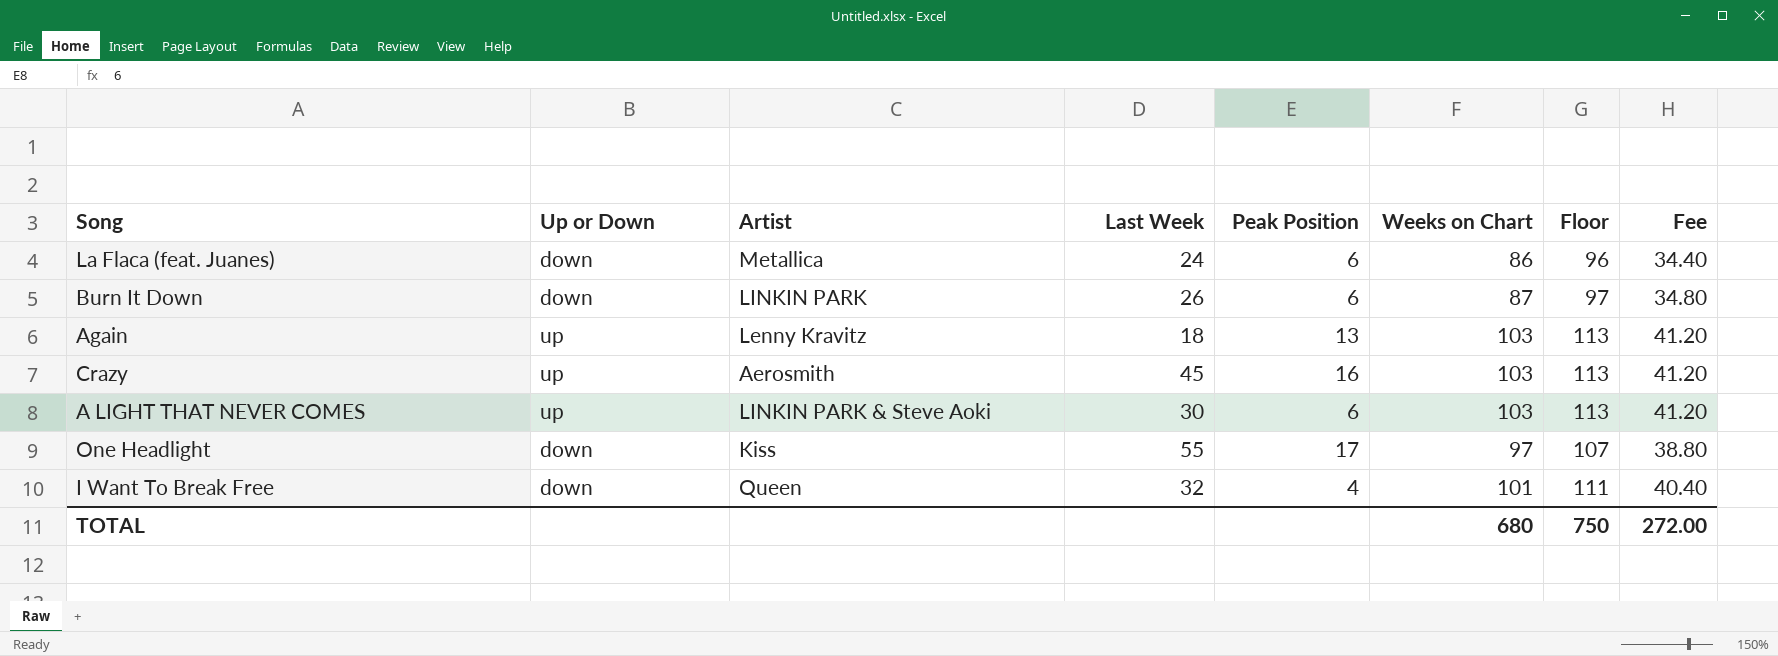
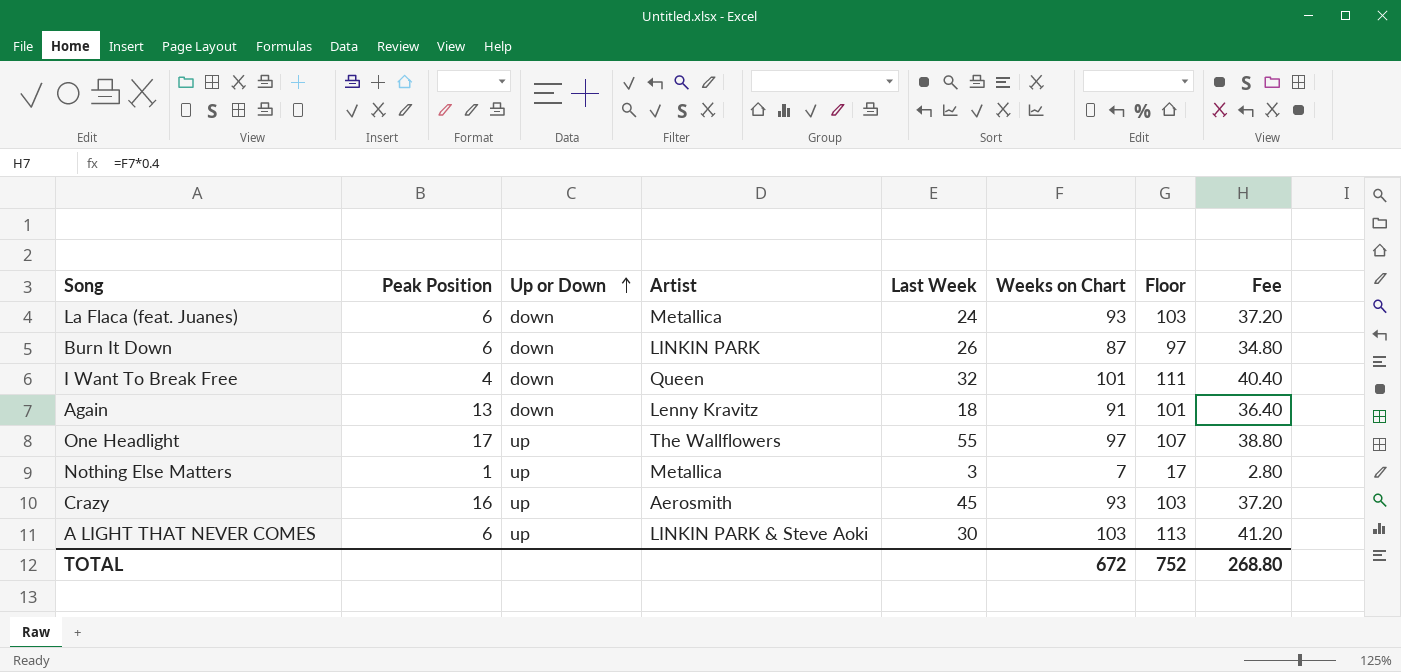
row order: none -> Up or Down ascending
column Peak Position | position: 5 -> 2
La Flaca (feat. Juanes) | Weeks on Chart: 86 -> 93
La Flaca (feat. Juanes) | Floor: 96 -> 103
La Flaca (feat. Juanes) | Fee: 34.40 -> 37.20
Again | Up or Down: up -> down
Again | Weeks on Chart: 103 -> 91
Again | Floor: 113 -> 101
Again | Fee: 41.20 -> 36.40
One Headlight | Up or Down: down -> up
One Headlight | Artist: Kiss -> The Wallflowers
row Nothing Else Matters: none -> 1 | up | Metallica | 3 | 7 | 17 | 2.80
Crazy | Weeks on Chart: 103 -> 93
Crazy | Floor: 113 -> 103
Crazy | Fee: 41.20 -> 37.20
TOTAL | Weeks on Chart: 680 -> 672
TOTAL | Floor: 750 -> 752
TOTAL | Fee: 272.00 -> 268.80

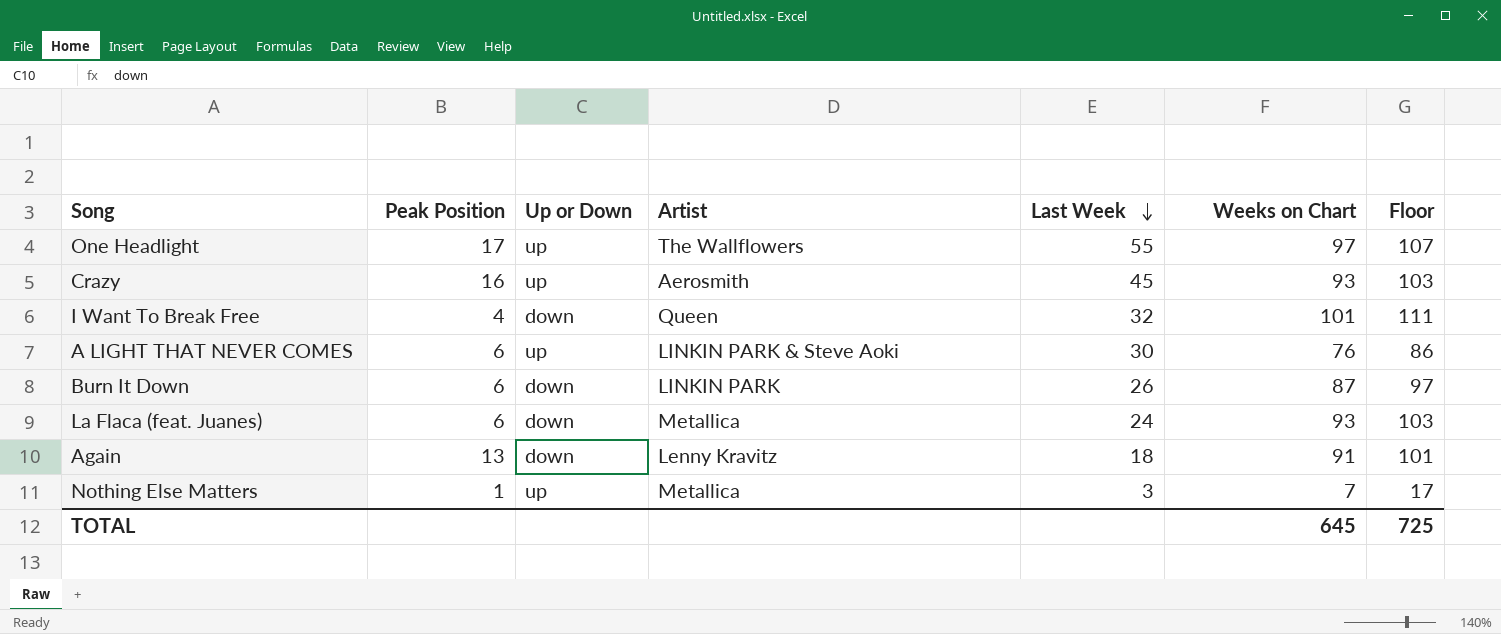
row order: Up or Down ascending -> Last Week descending
column Fee | formula: [Weeks on Chart] * 0.4 -> none
A LIGHT THAT NEVER COMES | Weeks on Chart: 103 -> 76
A LIGHT THAT NEVER COMES | Floor: 113 -> 86
TOTAL | Weeks on Chart: 672 -> 645
TOTAL | Floor: 752 -> 725

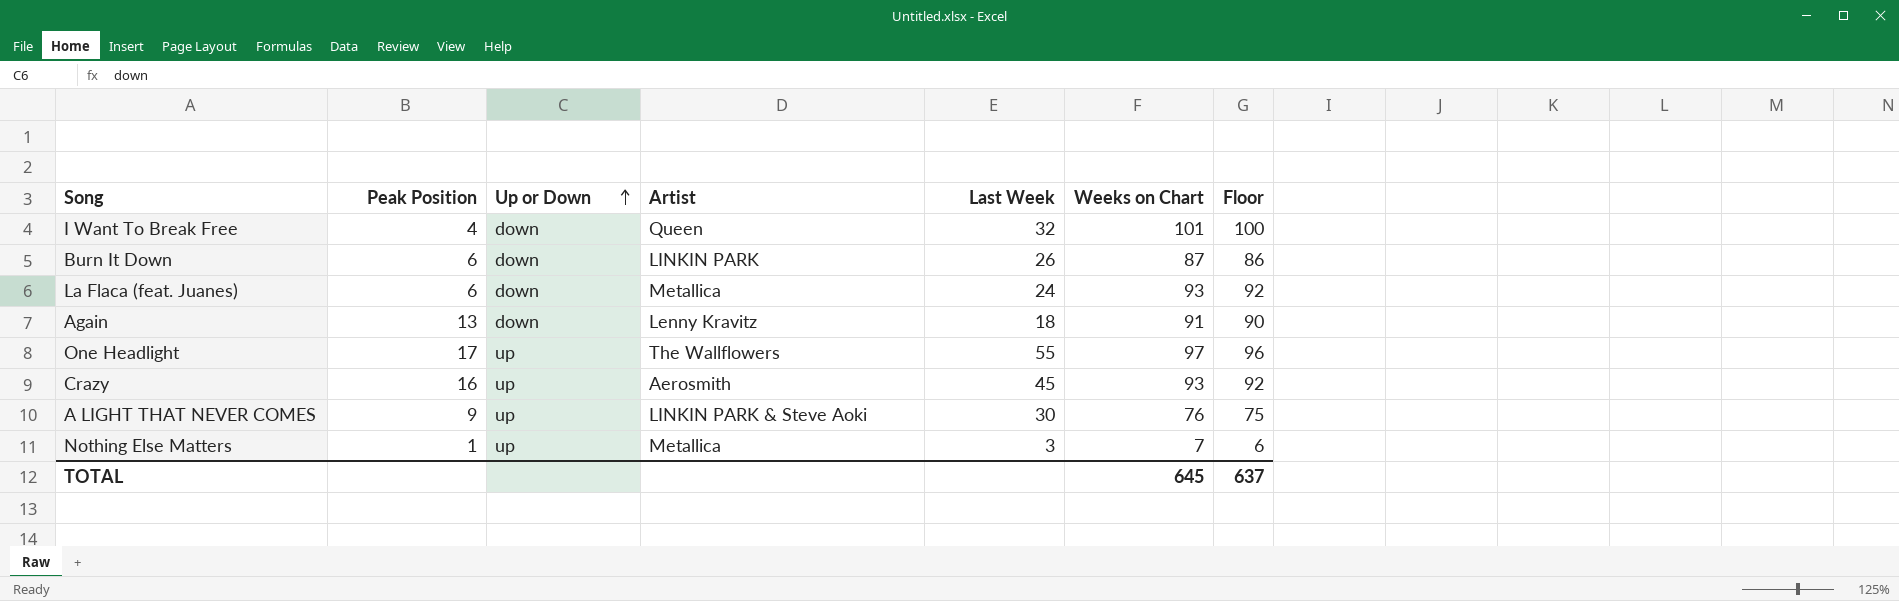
row order: Last Week descending -> Up or Down ascending
column Floor | formula: [Weeks on Chart] + 10 -> [Weeks on Chart] - 1
A LIGHT THAT NEVER COMES | Peak Position: 6 -> 9
TOTAL | Floor: 725 -> 637

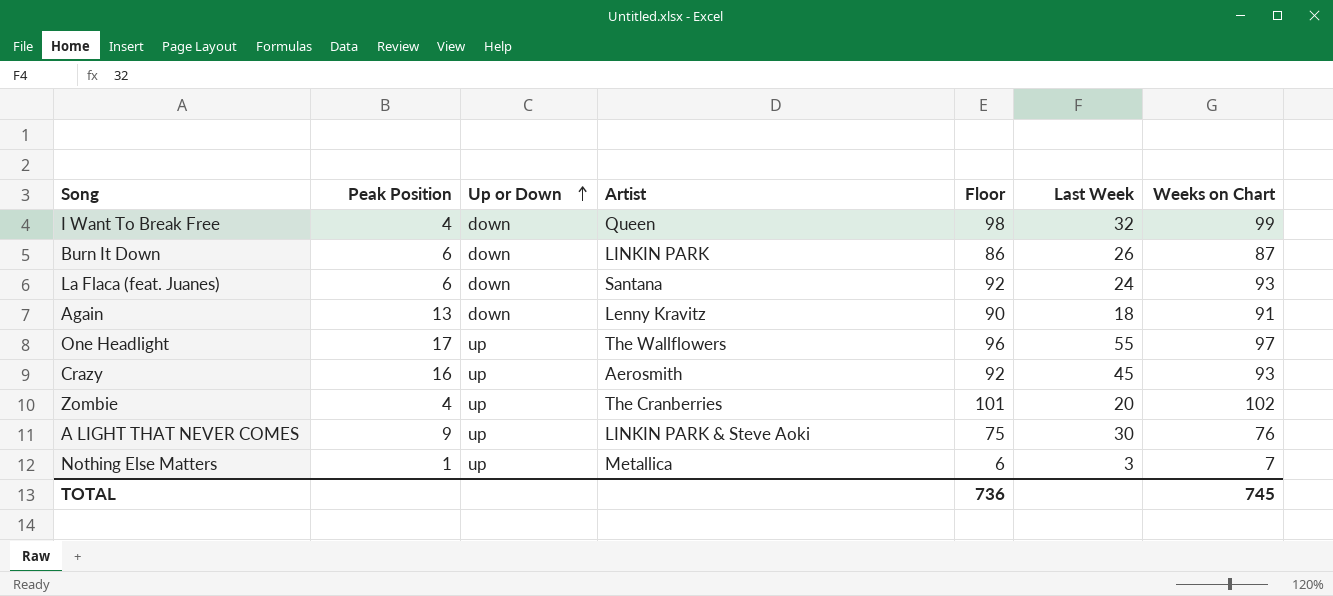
column Floor | position: 7 -> 5
I Want To Break Free | Floor: 100 -> 98
I Want To Break Free | Weeks on Chart: 101 -> 99
La Flaca (feat. Juanes) | Artist: Metallica -> Santana
row Zombie: none -> 4 | up | The Cranberries | 101 | 20 | 102
TOTAL | Floor: 637 -> 736
TOTAL | Weeks on Chart: 645 -> 745

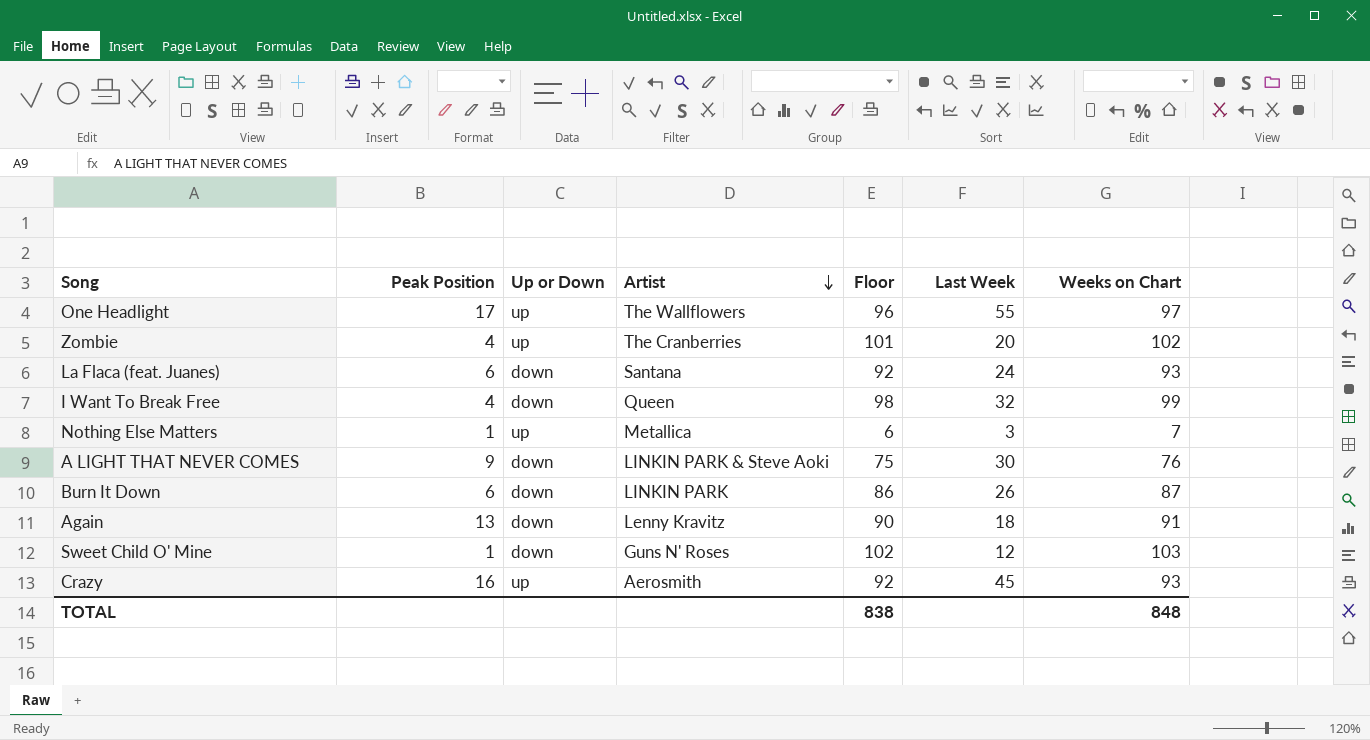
row order: Up or Down ascending -> Artist descending
A LIGHT THAT NEVER COMES | Up or Down: up -> down
row Sweet Child O' Mine: none -> 1 | down | Guns N' Roses | 102 | 12 | 103
TOTAL | Floor: 736 -> 838
TOTAL | Weeks on Chart: 745 -> 848

